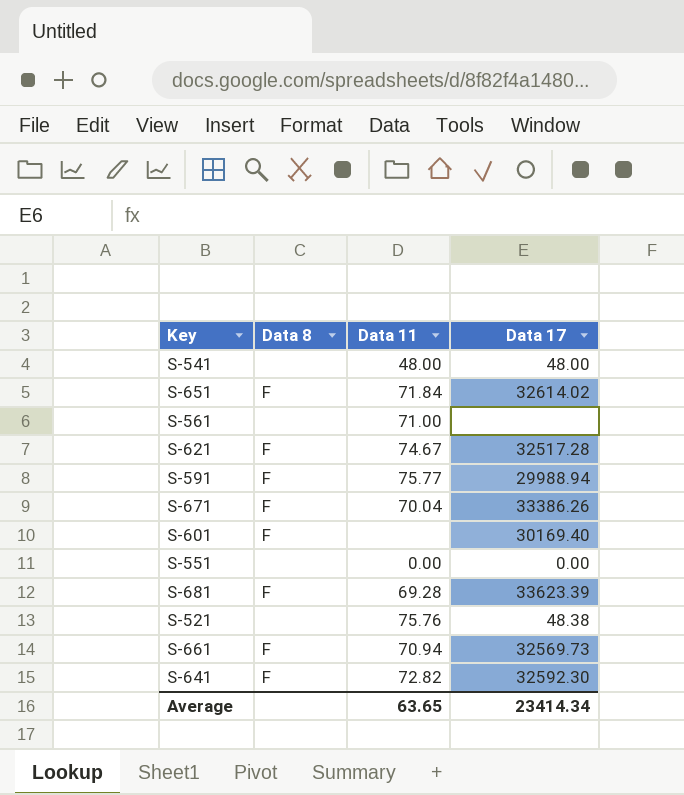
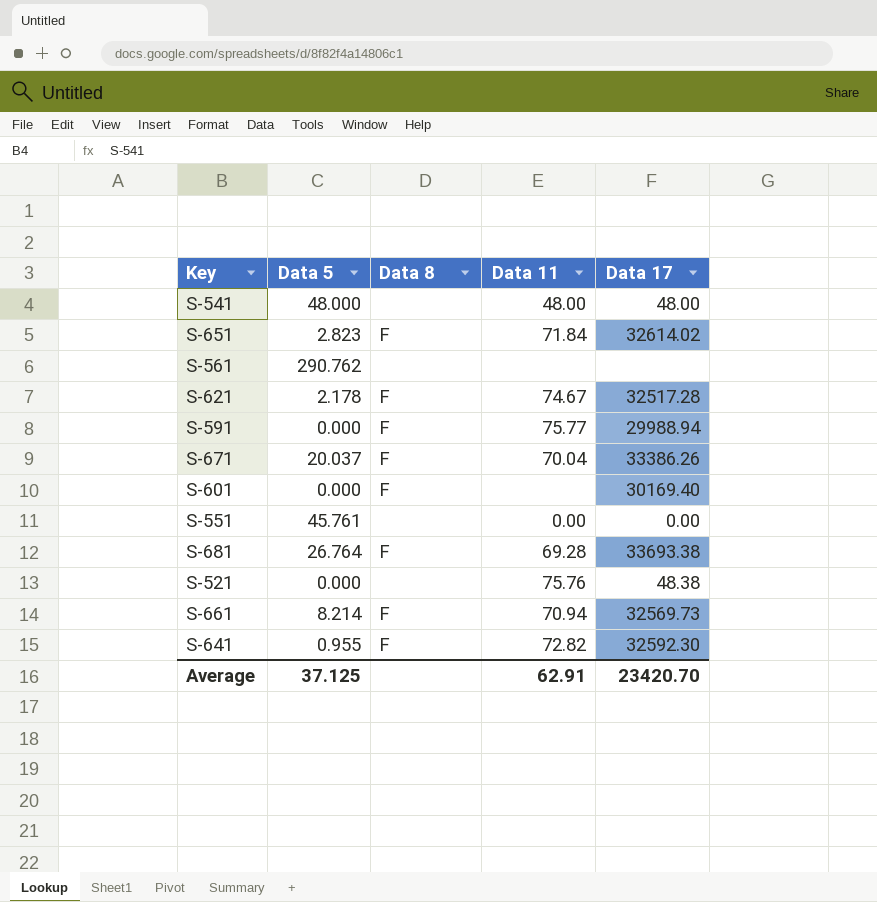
column Data 5 | position: none -> 2
S-561 | Data 11: 71.00 -> none
S-681 | Data 17: 33623.39 -> 33693.38
Average | Data 11: 63.65 -> 62.91
Average | Data 17: 23414.34 -> 23420.70

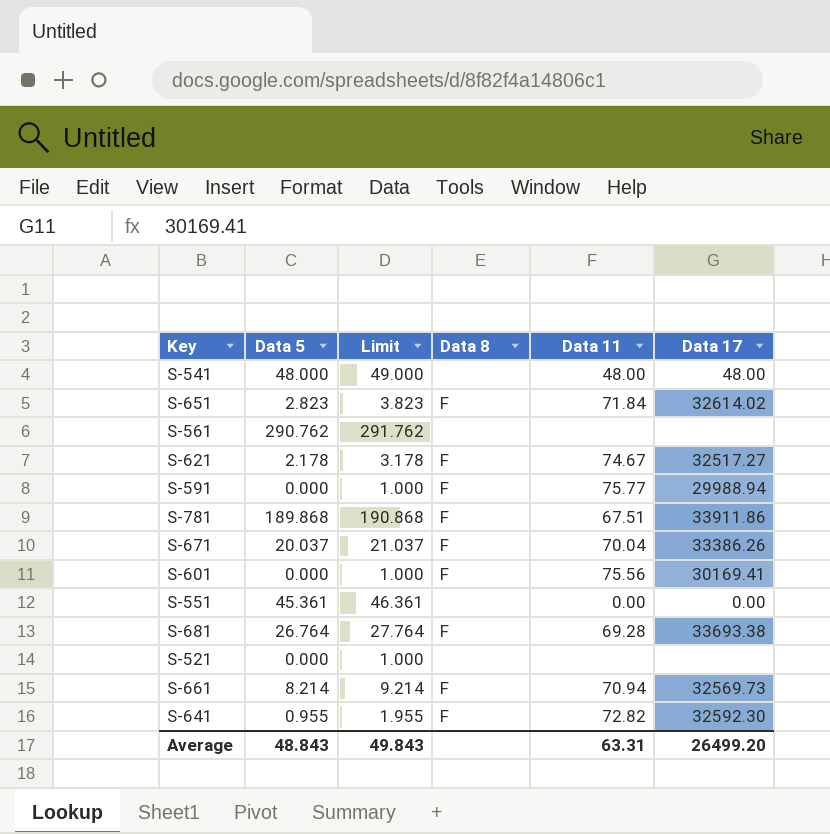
column Limit | formula: none -> [Data 5] + 1
S-621 | Data 17: 32517.28 -> 32517.27
row S-781: none -> 189.868 | 190.868 | F | 67.51 | 33911.86
S-601 | Data 11: none -> 75.56
S-601 | Data 17: 30169.40 -> 30169.41
S-551 | Data 5: 45.761 -> 45.361
S-521 | Data 11: 75.76 -> none
S-521 | Data 17: 48.38 -> none
Average | Data 5: 37.125 -> 48.843
Average | Data 11: 62.91 -> 63.31
Average | Data 17: 23420.70 -> 26499.20

